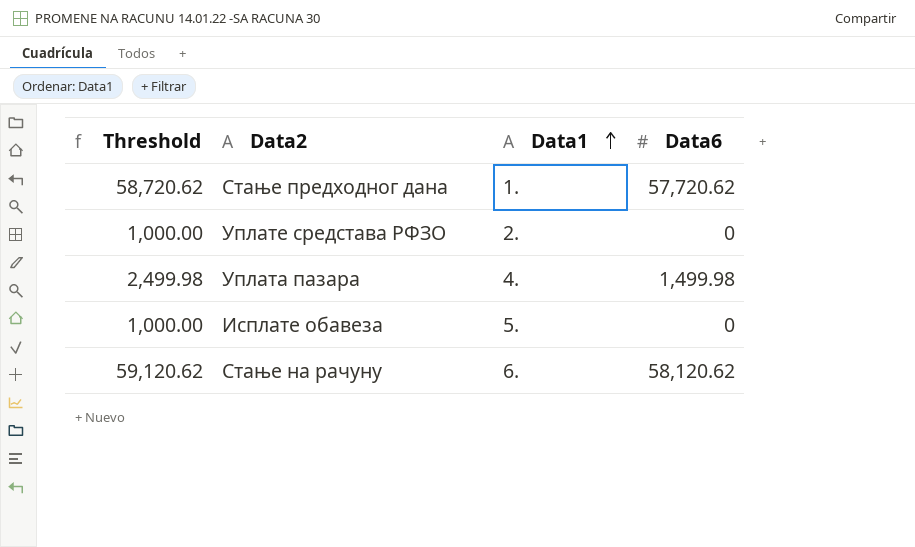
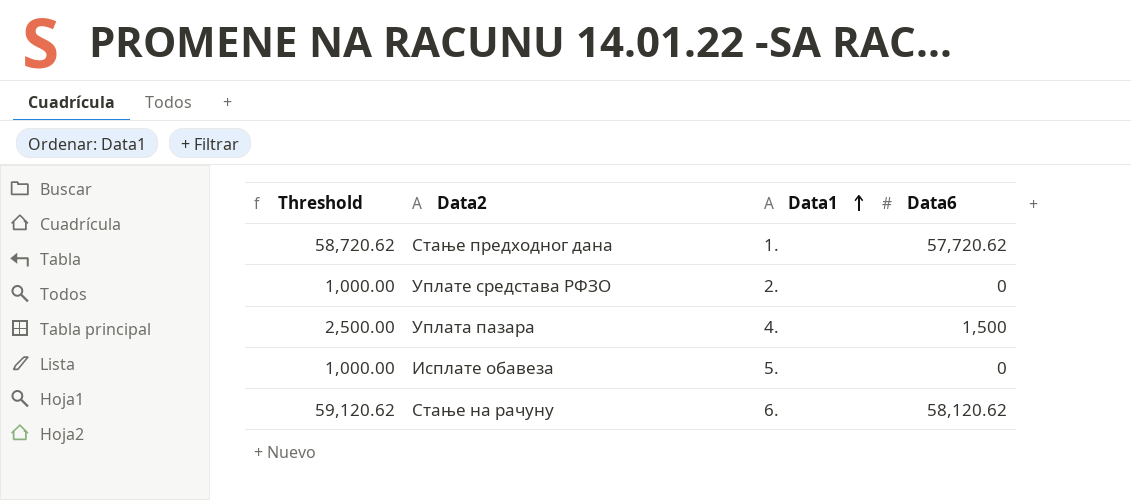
Уплата пазара | Threshold: 2,499.98 -> 2,500.00
Уплата пазара | Data6: 1,499.98 -> 1,500

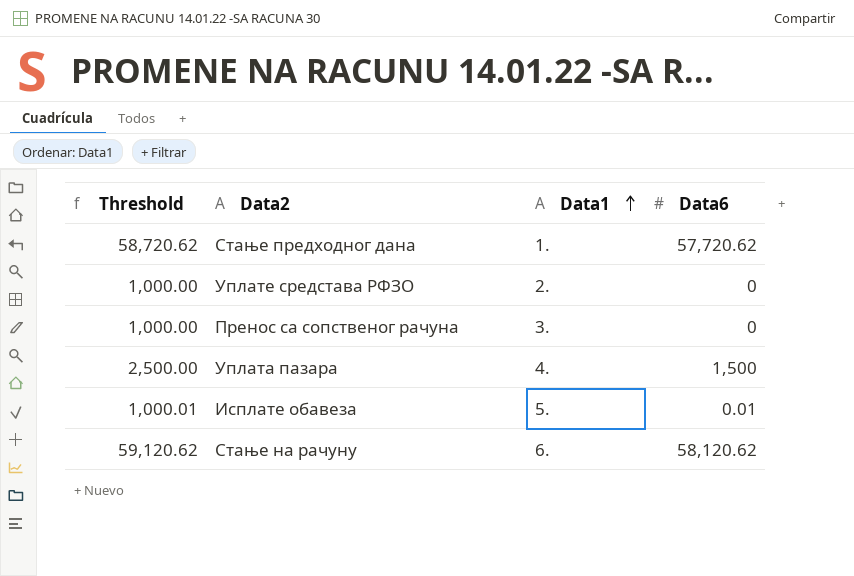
row Пренос са сопственог рачуна: none -> 1,000.00 | 3. | 0
Исплате обавеза | Threshold: 1,000.00 -> 1,000.01
Исплате обавеза | Data6: 0 -> 0.01

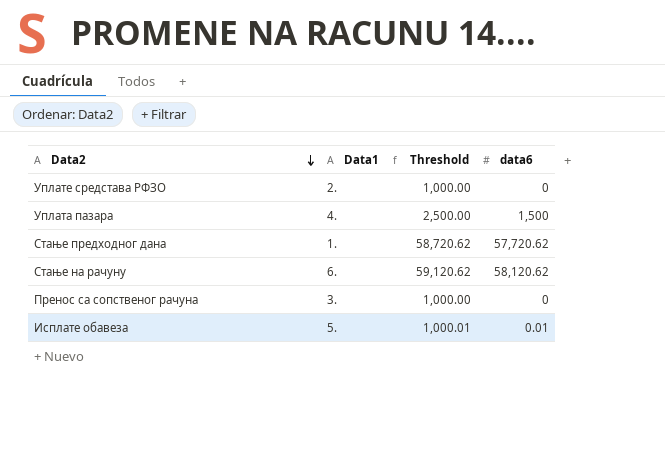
row order: Data1 ascending -> Data2 descending
column Threshold | position: 1 -> 3
column name: Data6 -> data6

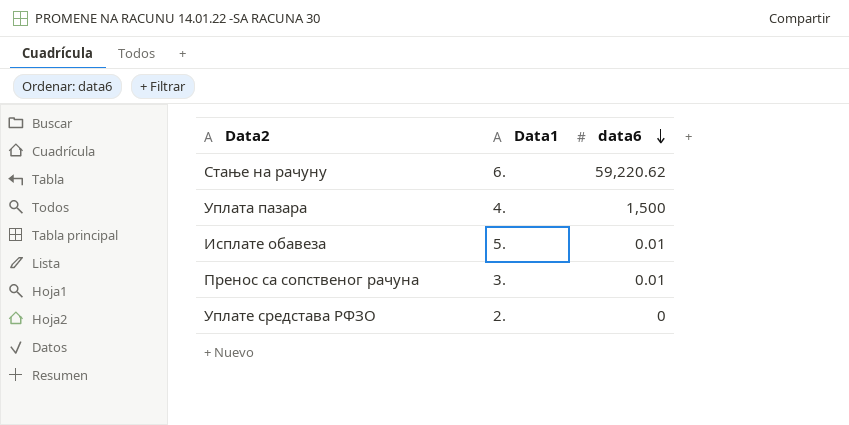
row order: Data2 descending -> data6 descending
column Threshold | formula: [data6] + 1000 -> none
row Стање предходног дана: 1. | 58,720.62 | 57,720.62 -> none
Стање на рачуну | data6: 58,120.62 -> 59,220.62
Пренос са сопственог рачуна | data6: 0 -> 0.01

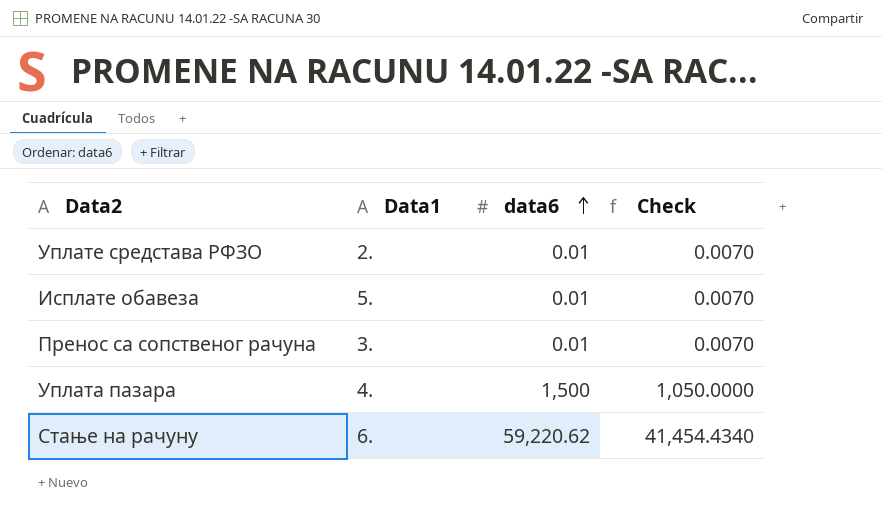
row order: data6 descending -> data6 ascending
column Check | formula: none -> [data6] * 0.7
Уплате средстава РФЗО | data6: 0 -> 0.01

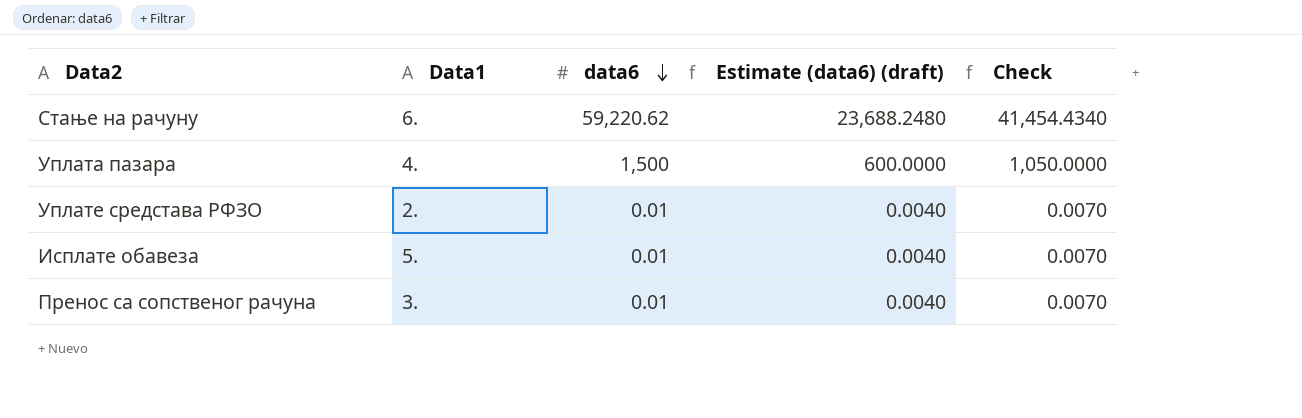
row order: data6 ascending -> data6 descending
column Estimate (data6) (draft) | formula: none -> [data6] * 0.4

